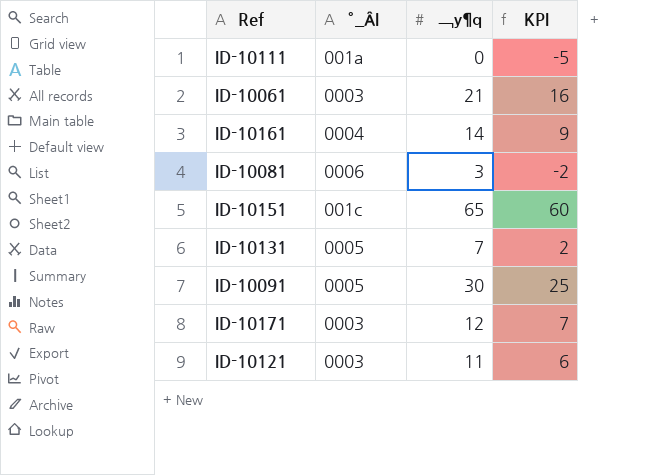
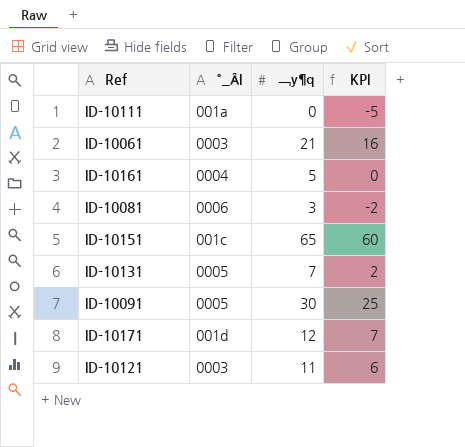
ID-10161 | ¬y¶q: 14 -> 5
ID-10161 | KPI: 9 -> 0
ID-10171 | °_ÂI: 0003 -> 001d

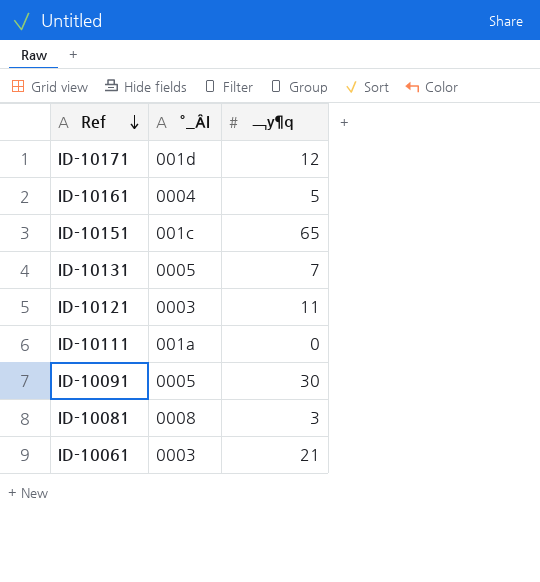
row order: none -> Ref descending
column KPI | formula: [¬y¶q] - 5 -> none
ID-10081 | °_ÂI: 0006 -> 0008

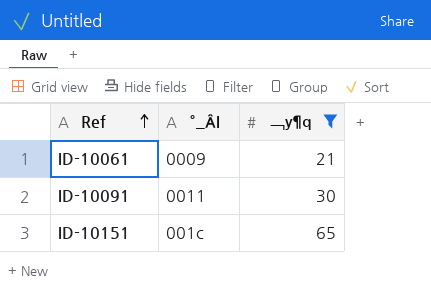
filter: none -> ¬y¶q >= 21
row order: Ref descending -> Ref ascending
ID-10061 | °_ÂI: 0003 -> 0009
ID-10091 | °_ÂI: 0005 -> 0011

